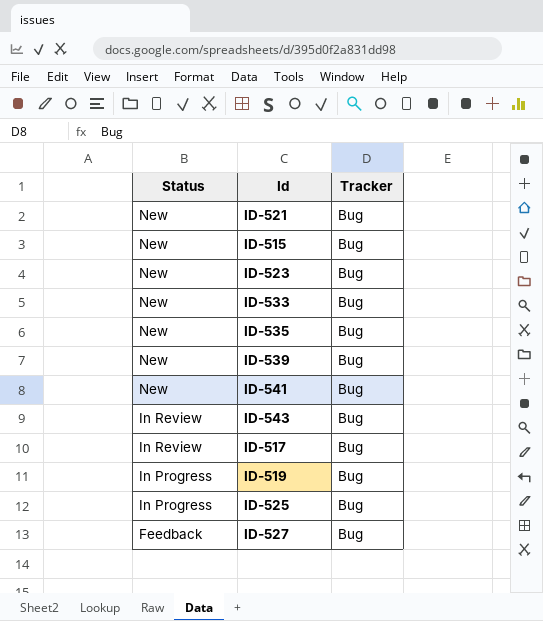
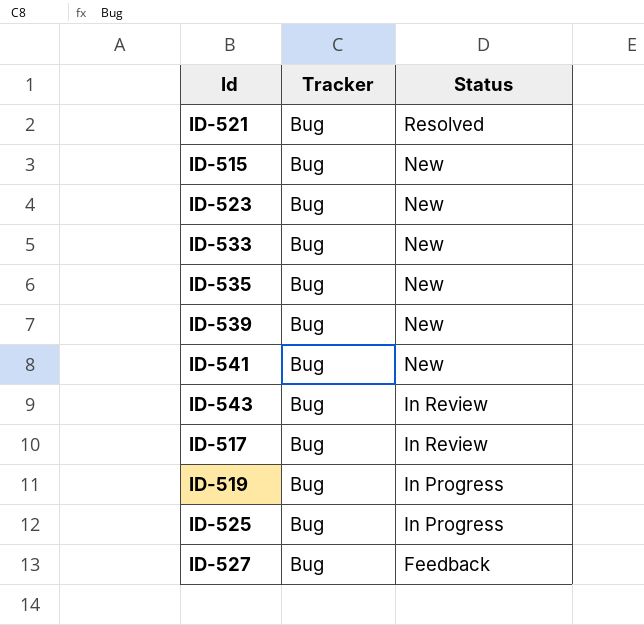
column Status | position: 1 -> 3
ID-521 | Status: New -> Resolved

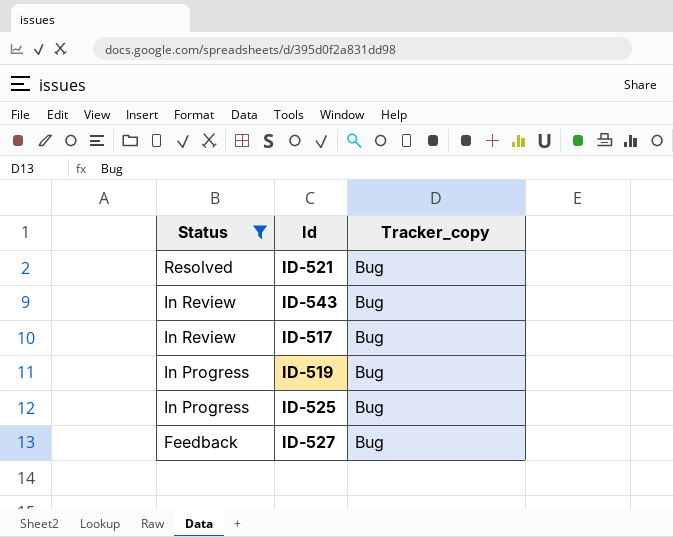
filter: none -> Status != New
column Status | position: 3 -> 1
column name: Tracker -> Tracker_copy

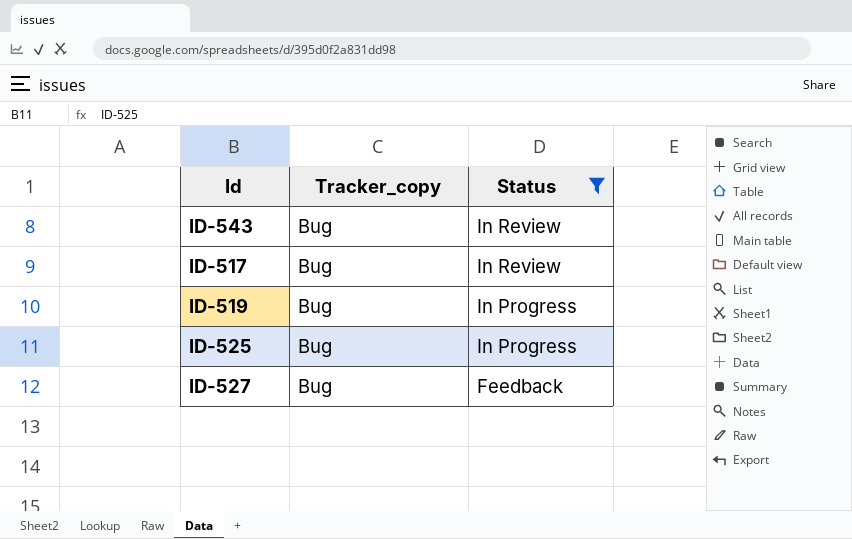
column Status | position: 1 -> 3
row ID-521: Resolved | Bug -> none

